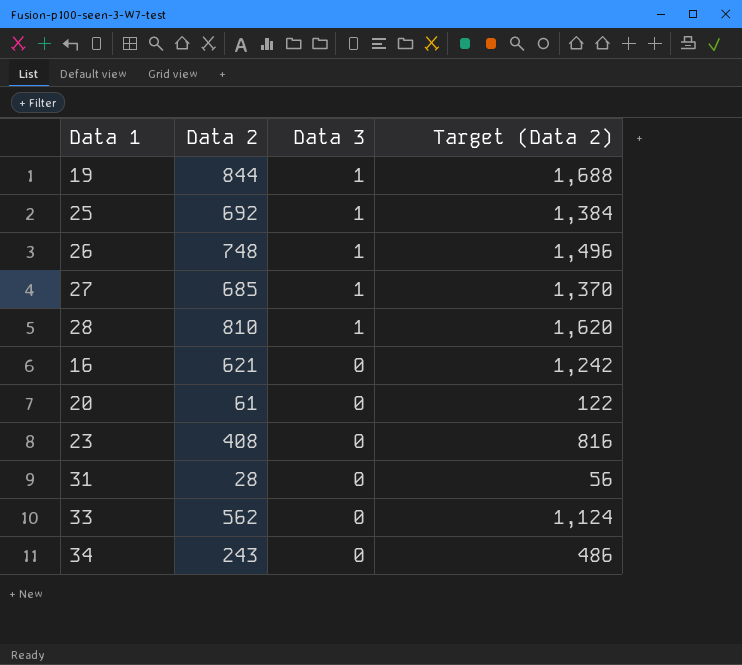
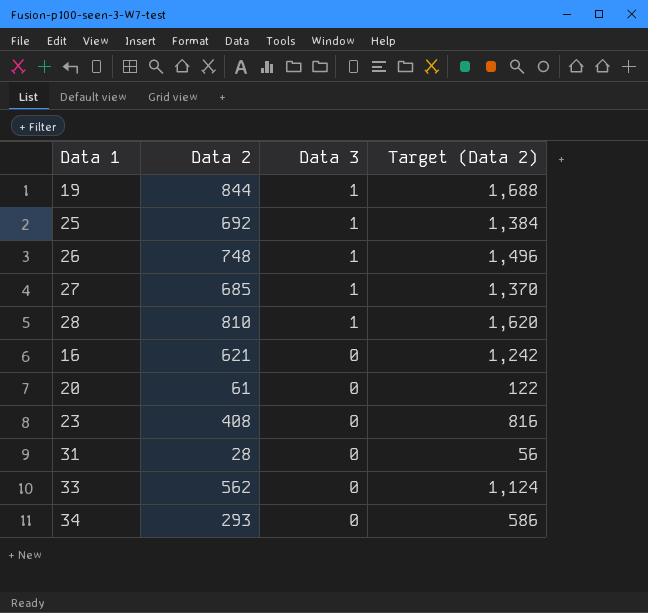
34 | Data 2: 243 -> 293
34 | Target (Data 2): 486 -> 586

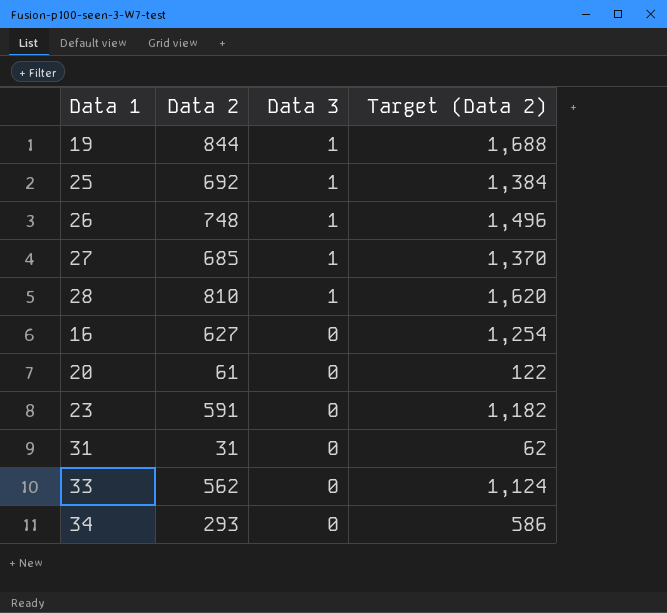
16 | Data 2: 621 -> 627
16 | Target (Data 2): 1,242 -> 1,254
23 | Data 2: 408 -> 591
23 | Target (Data 2): 816 -> 1,182
31 | Data 2: 28 -> 31
31 | Target (Data 2): 56 -> 62

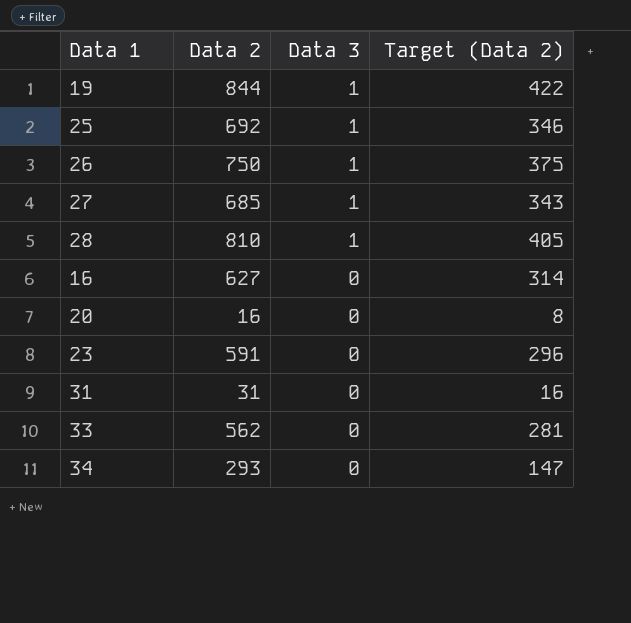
column Target (Data 2) | formula: [Data 2] * 2 -> [Data 2] * 0.5
26 | Data 2: 748 -> 750
20 | Data 2: 61 -> 16

